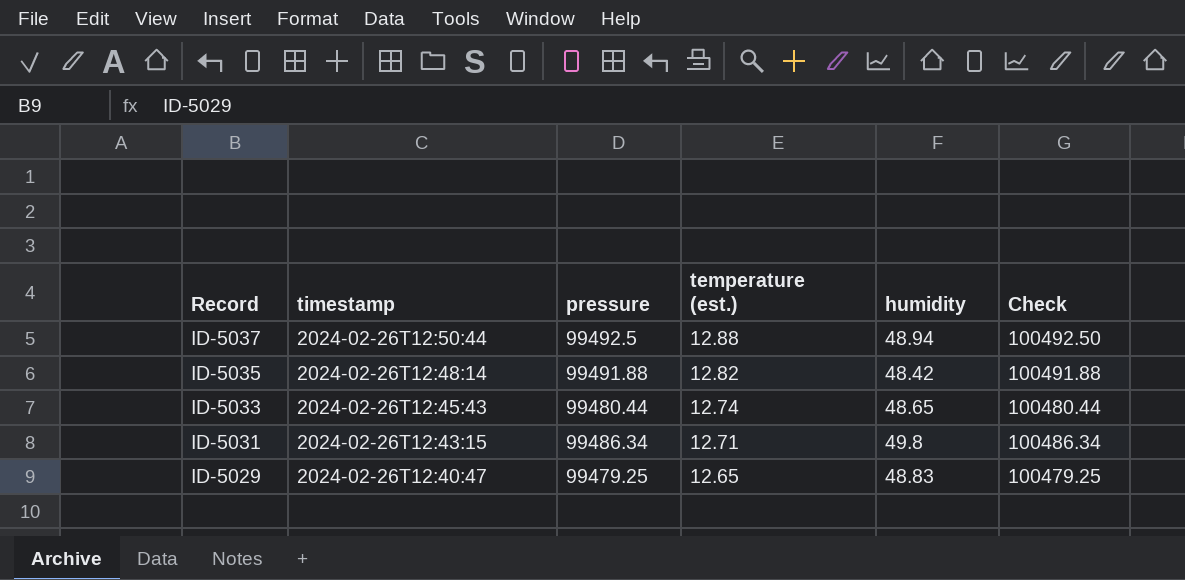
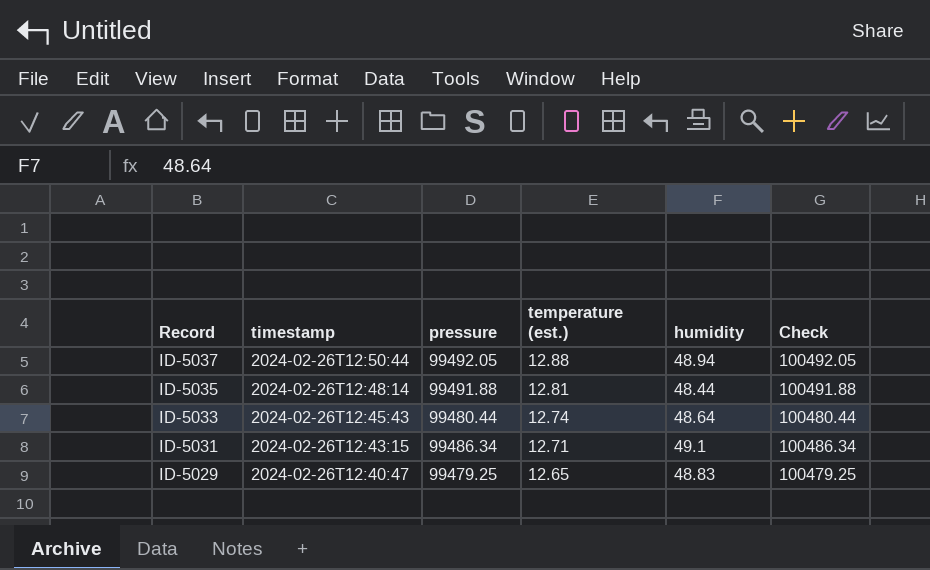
ID-5037 | pressure: 99492.5 -> 99492.05
ID-5037 | Check: 100492.50 -> 100492.05
ID-5035 | temperature (est.): 12.82 -> 12.81
ID-5035 | humidity: 48.42 -> 48.44
ID-5033 | humidity: 48.65 -> 48.64
ID-5031 | humidity: 49.8 -> 49.1

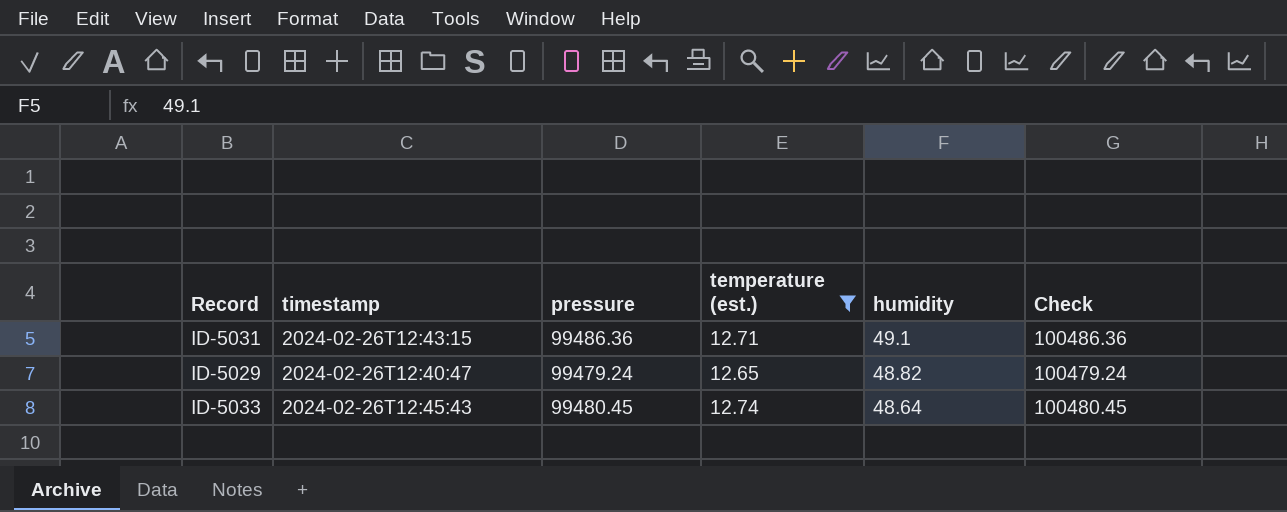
filter: none -> temperature (est.) <= 12.74
row order: Record descending -> humidity descending
ID-5031 | pressure: 99486.34 -> 99486.36
ID-5031 | Check: 100486.34 -> 100486.36
ID-5029 | pressure: 99479.25 -> 99479.24
ID-5029 | humidity: 48.83 -> 48.82
ID-5029 | Check: 100479.25 -> 100479.24
ID-5033 | pressure: 99480.44 -> 99480.45
ID-5033 | Check: 100480.44 -> 100480.45

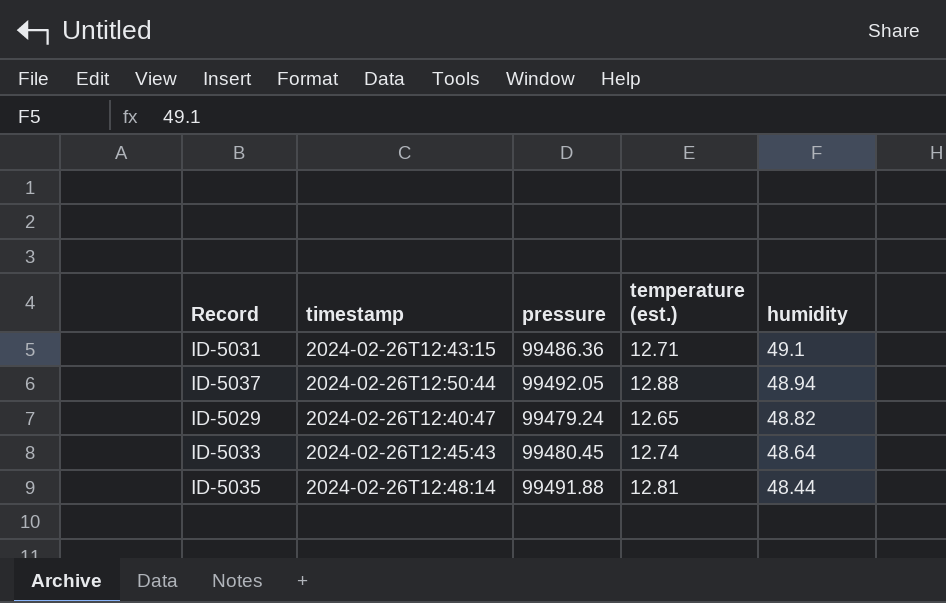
filter: temperature (est.) <= 12.74 -> none
column Check | formula: [pressure] + 1000 -> none

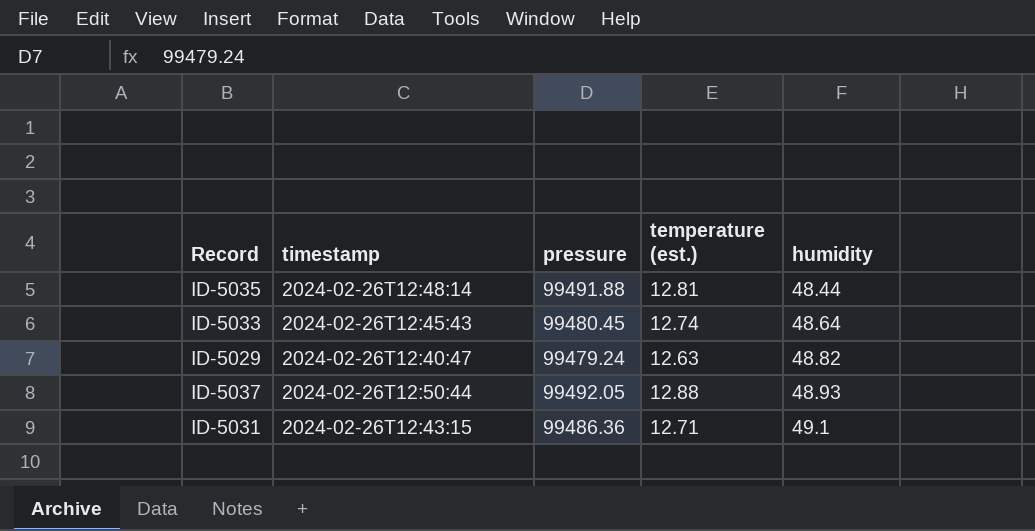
row order: humidity descending -> humidity ascending
ID-5029 | temperature (est.): 12.65 -> 12.63
ID-5037 | humidity: 48.94 -> 48.93

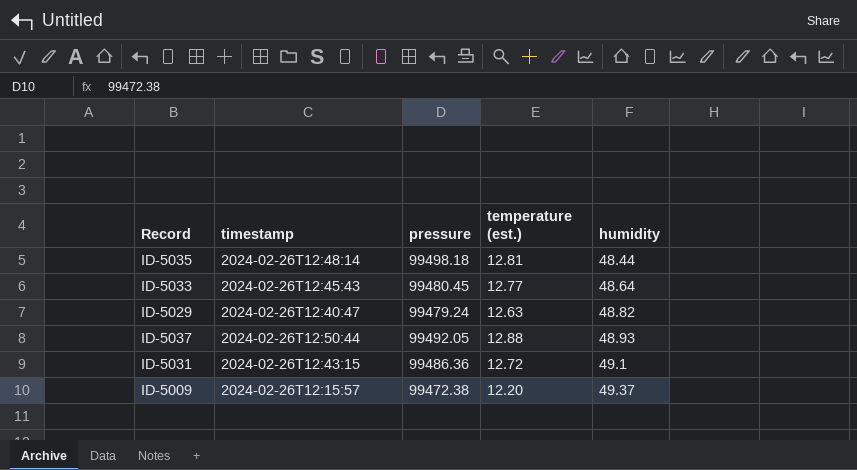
ID-5035 | pressure: 99491.88 -> 99498.18
ID-5033 | temperature (est.): 12.74 -> 12.77
ID-5031 | temperature (est.): 12.71 -> 12.72
row ID-5009: none -> 2024-02-26T12:15:57 | 99472.38 | 12.20 | 49.37

